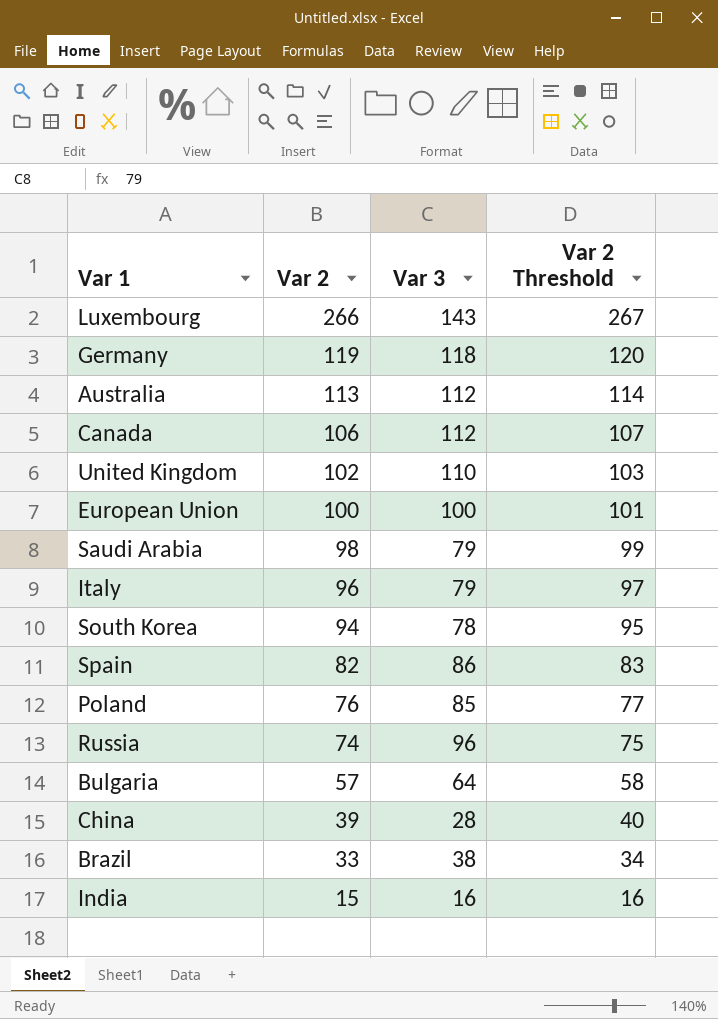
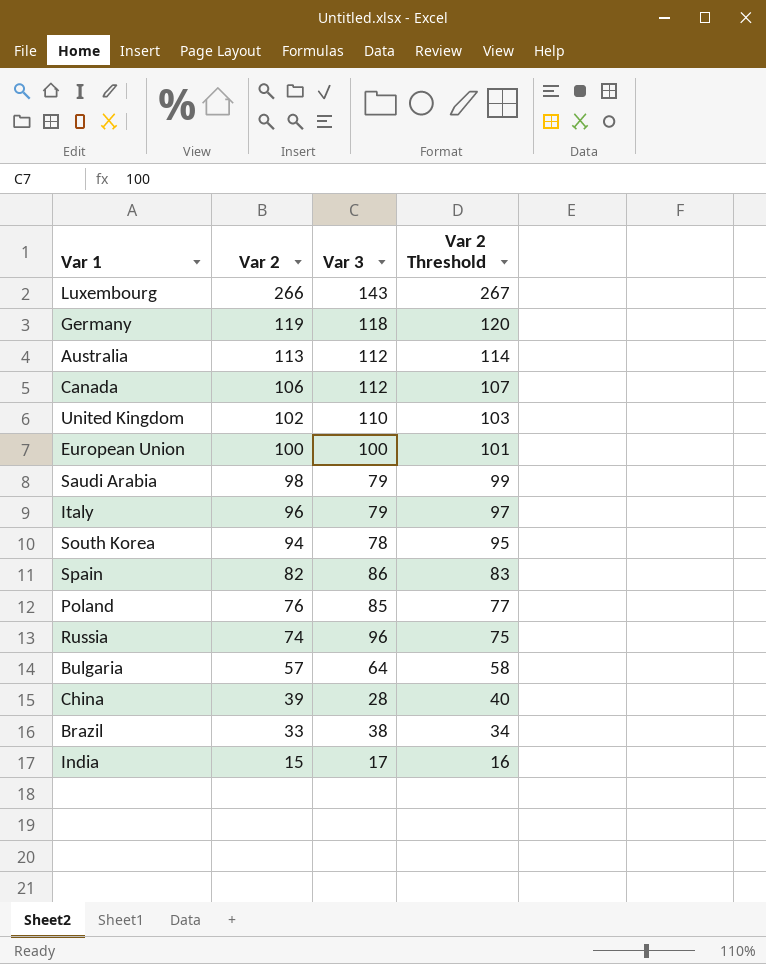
India | Var 3: 16 -> 17

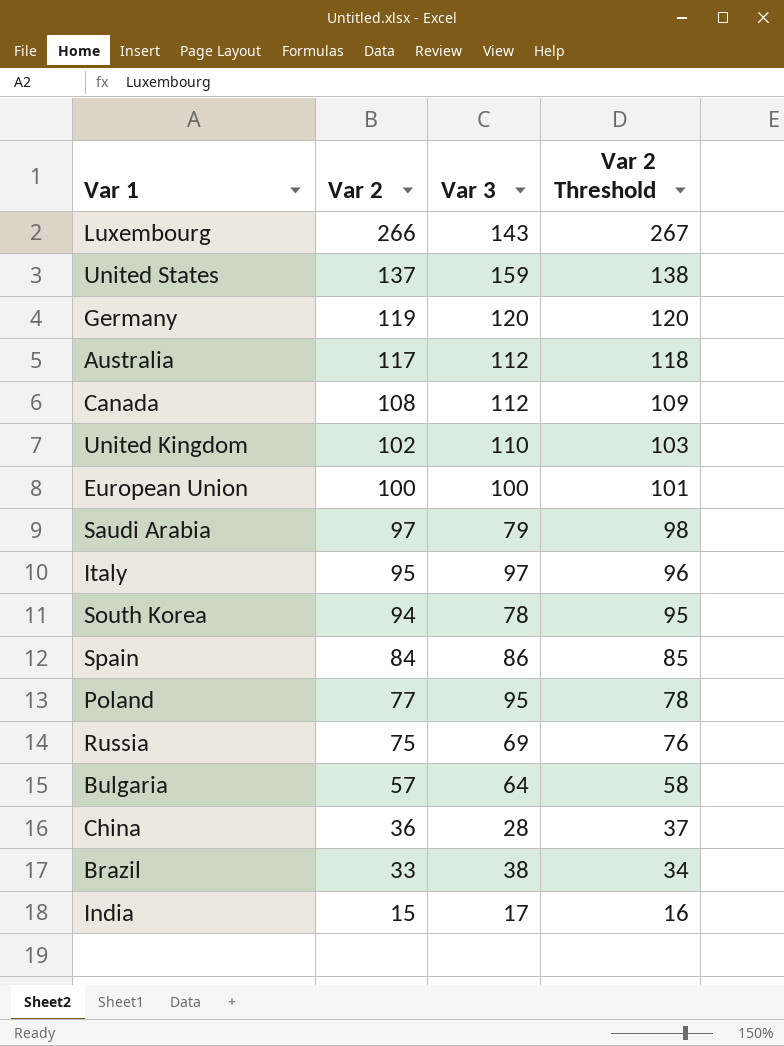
row United States: none -> 137 | 159 | 138
Germany | Var 3: 118 -> 120
Australia | Var 2: 113 -> 117
Australia | Var 2 Threshold: 114 -> 118
Canada | Var 2: 106 -> 108
Canada | Var 2 Threshold: 107 -> 109
Saudi Arabia | Var 2: 98 -> 97
Saudi Arabia | Var 2 Threshold: 99 -> 98
Italy | Var 2: 96 -> 95
Italy | Var 3: 79 -> 97
Italy | Var 2 Threshold: 97 -> 96
Spain | Var 2: 82 -> 84
Spain | Var 2 Threshold: 83 -> 85
Poland | Var 2: 76 -> 77
Poland | Var 3: 85 -> 95
Poland | Var 2 Threshold: 77 -> 78
Russia | Var 2: 74 -> 75
Russia | Var 3: 96 -> 69
Russia | Var 2 Threshold: 75 -> 76
China | Var 2: 39 -> 36
China | Var 2 Threshold: 40 -> 37

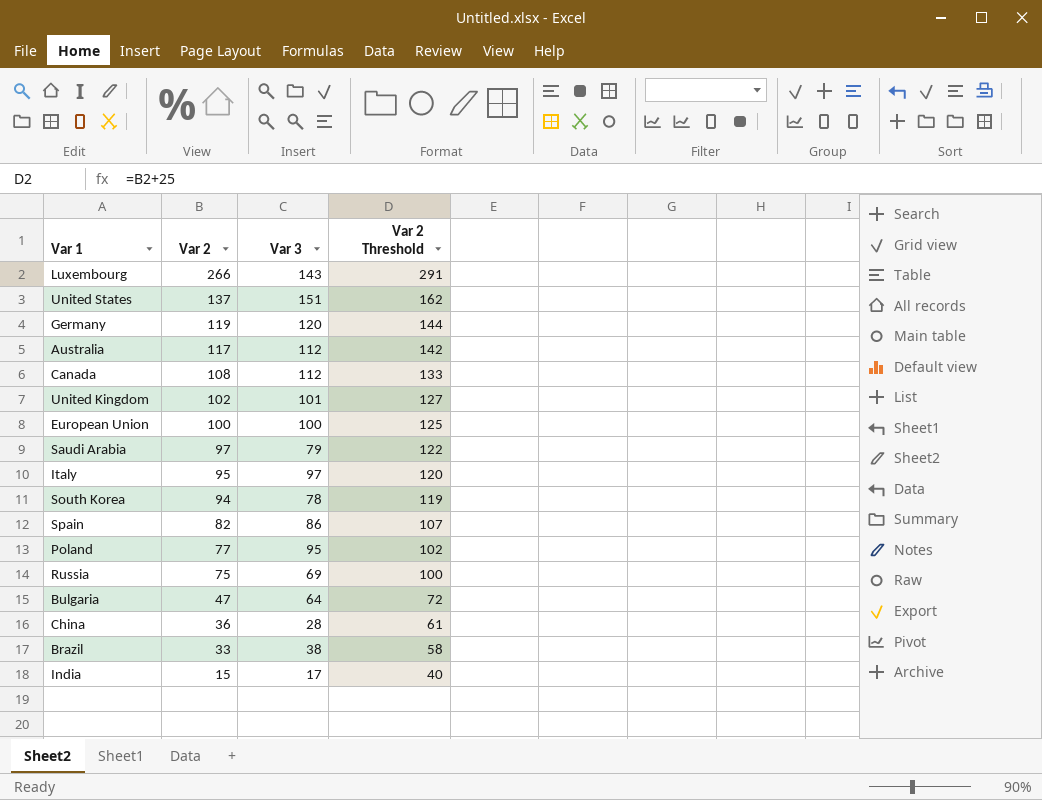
column Var 2 Threshold | formula: [Var 2] + 1 -> [Var 2] + 25
United States | Var 3: 159 -> 151
United Kingdom | Var 3: 110 -> 101
Spain | Var 2: 84 -> 82
Bulgaria | Var 2: 57 -> 47

